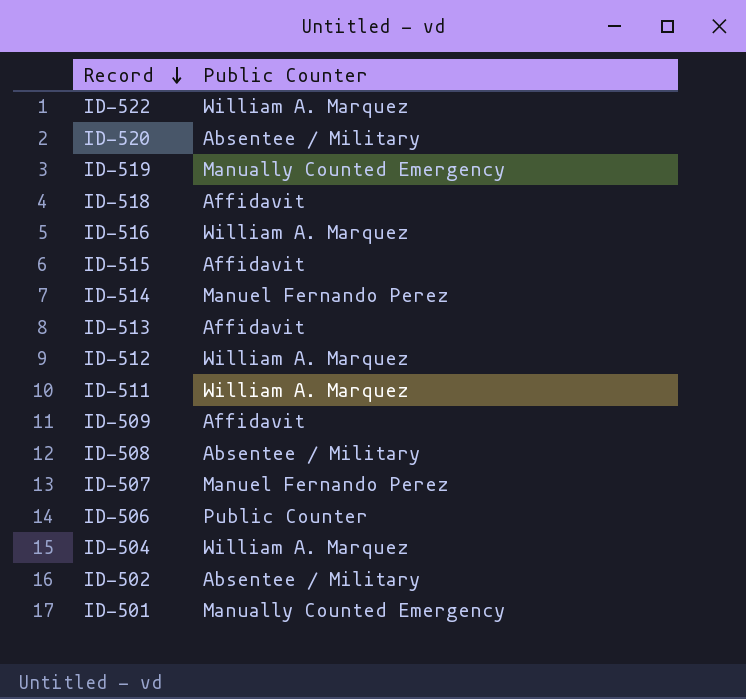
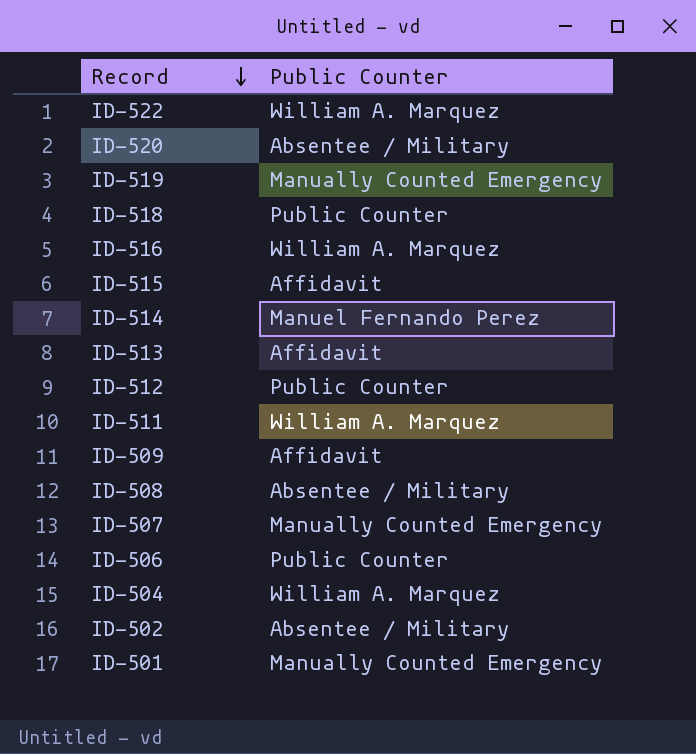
ID-518 | Public Counter: Affidavit -> Public Counter
ID-512 | Public Counter: William A. Marquez -> Public Counter
ID-507 | Public Counter: Manuel Fernando Perez -> Manually Counted Emergency

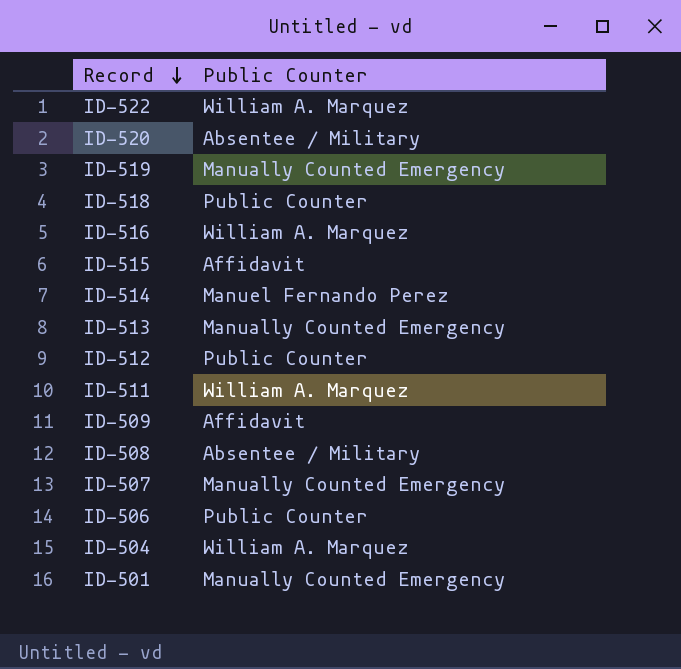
row ID-502: Absentee / Military -> none
ID-513 | Public Counter: Affidavit -> Manually Counted Emergency

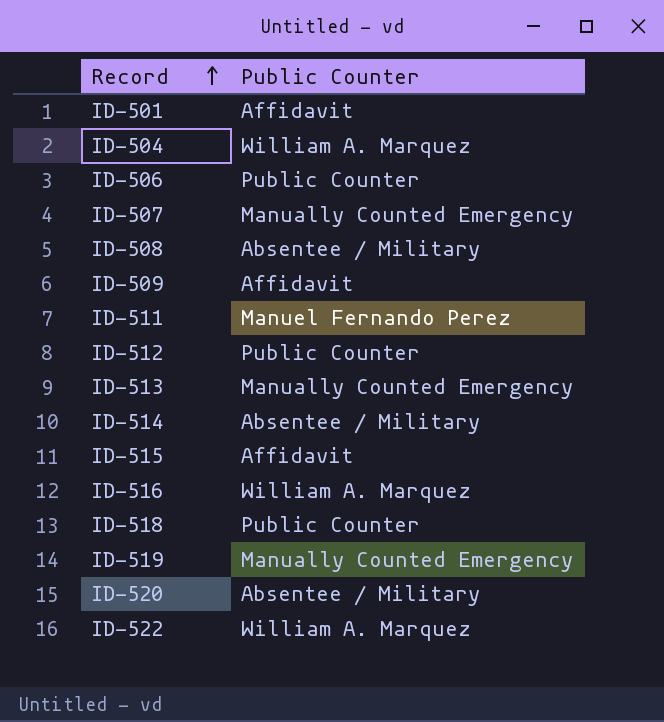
row order: Record descending -> Record ascending
ID-501 | Public Counter: Manually Counted Emergency -> Affidavit
ID-511 | Public Counter: William A. Marquez -> Manuel Fernando Perez
ID-514 | Public Counter: Manuel Fernando Perez -> Absentee / Military

